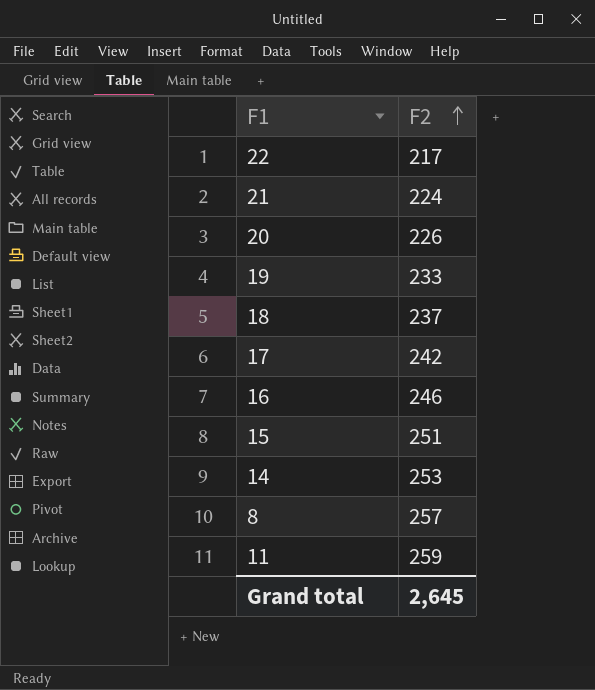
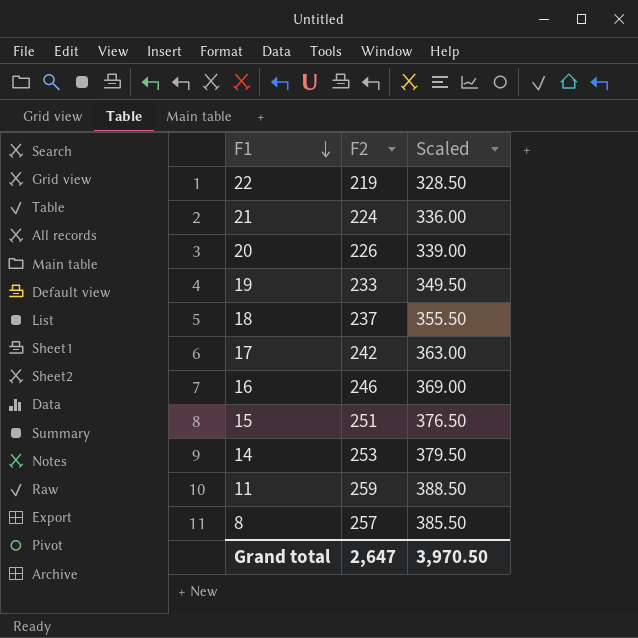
row order: F2 ascending -> F1 descending
column Scaled | formula: none -> [F2] * 1.5
22 | F2: 217 -> 219
Grand total | F2: 2,645 -> 2,647

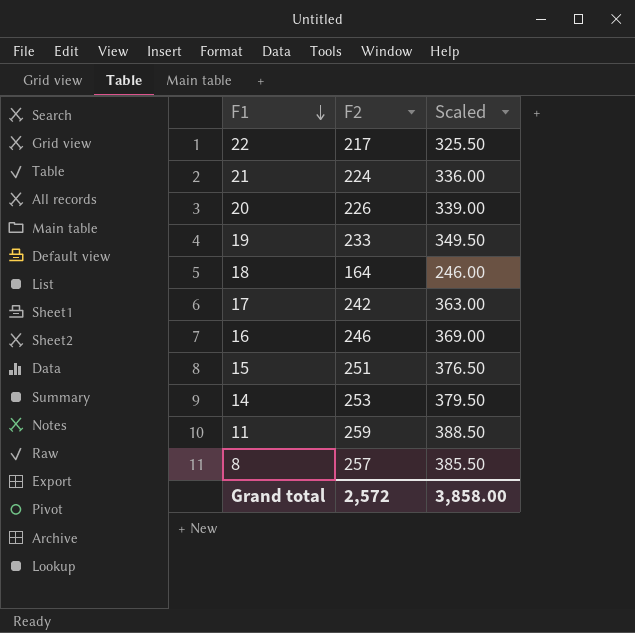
22 | F2: 219 -> 217
22 | Scaled: 328.50 -> 325.50
18 | F2: 237 -> 164
18 | Scaled: 355.50 -> 246.00
Grand total | F2: 2,647 -> 2,572
Grand total | Scaled: 3,970.50 -> 3,858.00

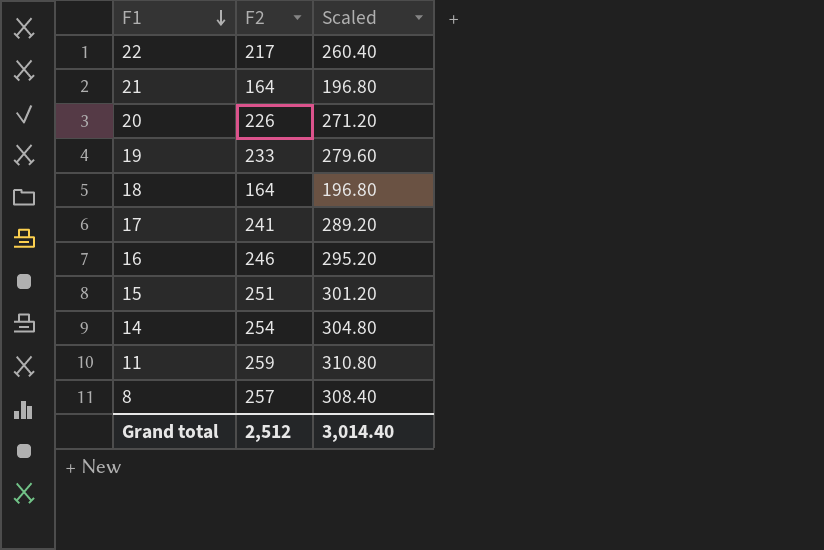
column Scaled | formula: [F2] * 1.5 -> [F2] * 1.2
21 | F2: 224 -> 164
17 | F2: 242 -> 241
14 | F2: 253 -> 254
Grand total | F2: 2,572 -> 2,512
Grand total | Scaled: 3,858.00 -> 3,014.40

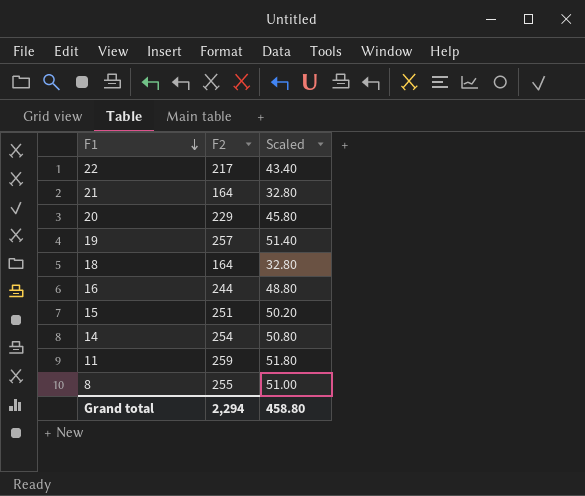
column Scaled | formula: [F2] * 1.2 -> [F2] * 0.2
row 17: 241 | 289.20 -> none
20 | F2: 226 -> 229
19 | F2: 233 -> 257
16 | F2: 246 -> 244
8 | F2: 257 -> 255
Grand total | F2: 2,512 -> 2,294
Grand total | Scaled: 3,014.40 -> 458.80

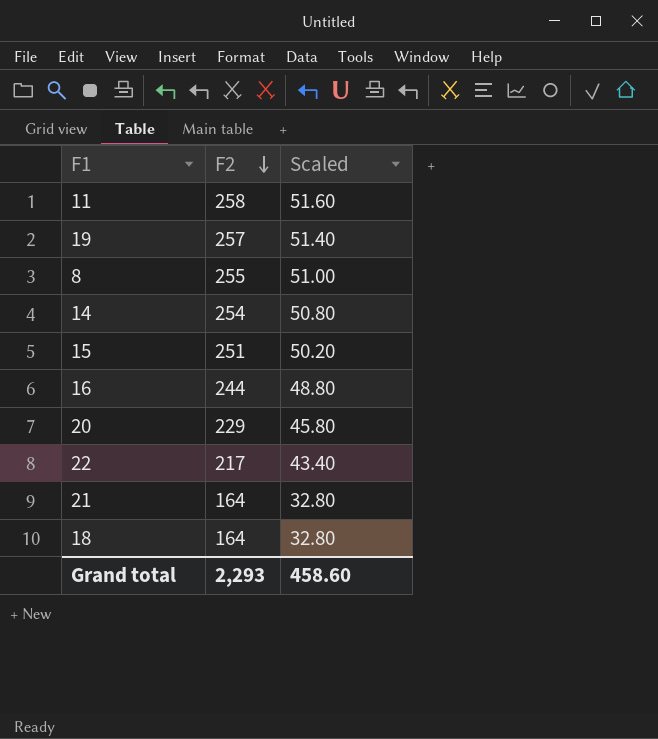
row order: F1 descending -> F2 descending
11 | F2: 259 -> 258
11 | Scaled: 51.80 -> 51.60
Grand total | F2: 2,294 -> 2,293
Grand total | Scaled: 458.80 -> 458.60

